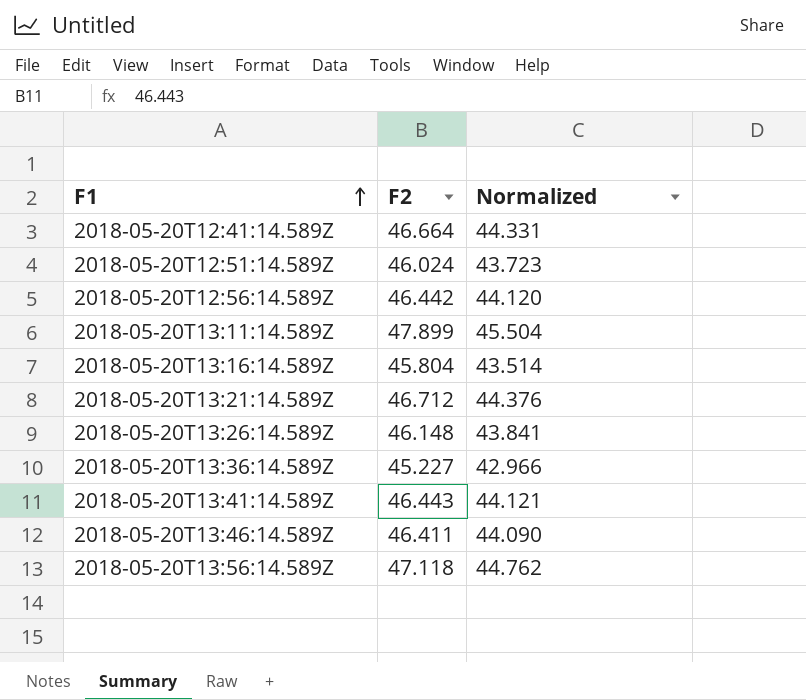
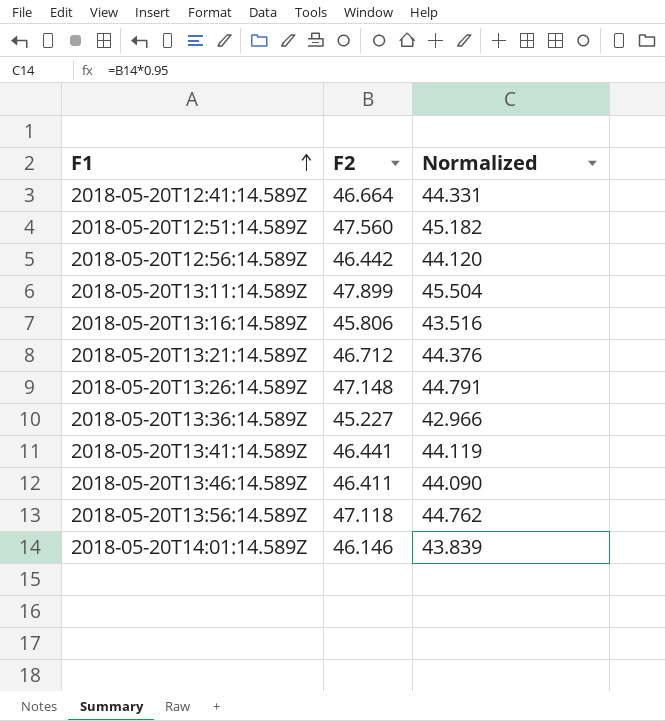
2018-05-20T12:51:14.589Z | F2: 46.024 -> 47.560
2018-05-20T12:51:14.589Z | Normalized: 43.723 -> 45.182
2018-05-20T13:16:14.589Z | F2: 45.804 -> 45.806
2018-05-20T13:16:14.589Z | Normalized: 43.514 -> 43.516
2018-05-20T13:26:14.589Z | F2: 46.148 -> 47.148
2018-05-20T13:26:14.589Z | Normalized: 43.841 -> 44.791
2018-05-20T13:41:14.589Z | F2: 46.443 -> 46.441
2018-05-20T13:41:14.589Z | Normalized: 44.121 -> 44.119
row 2018-05-20T14:01:14.589Z: none -> 46.146 | 43.839

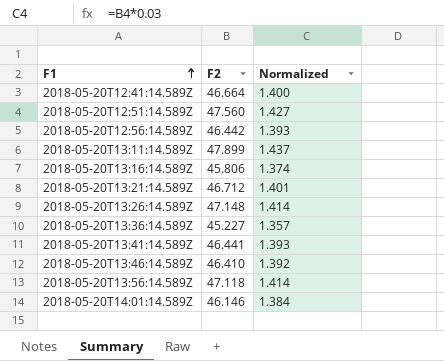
column Normalized | formula: [F2] * 0.95 -> [F2] * 0.03
2018-05-20T13:46:14.589Z | F2: 46.411 -> 46.410

